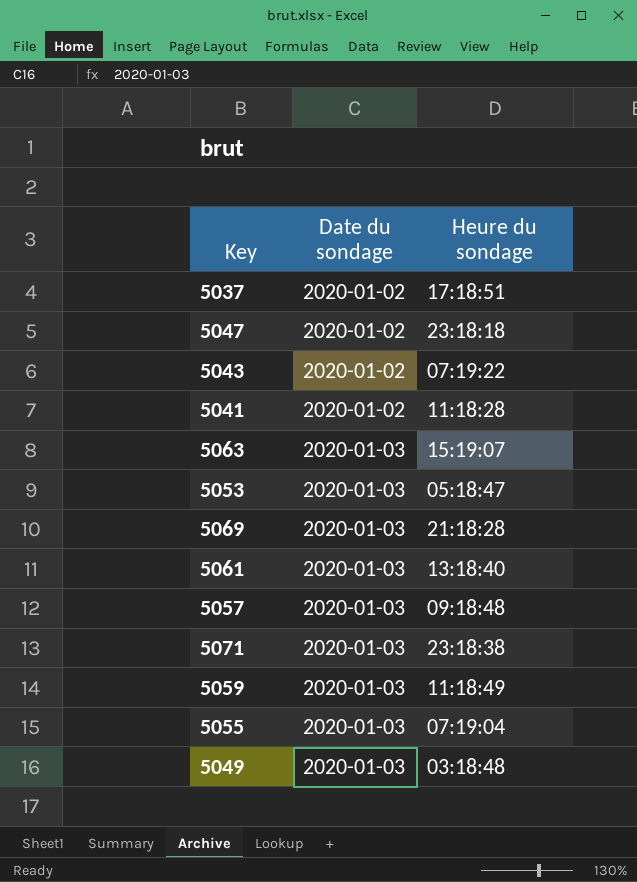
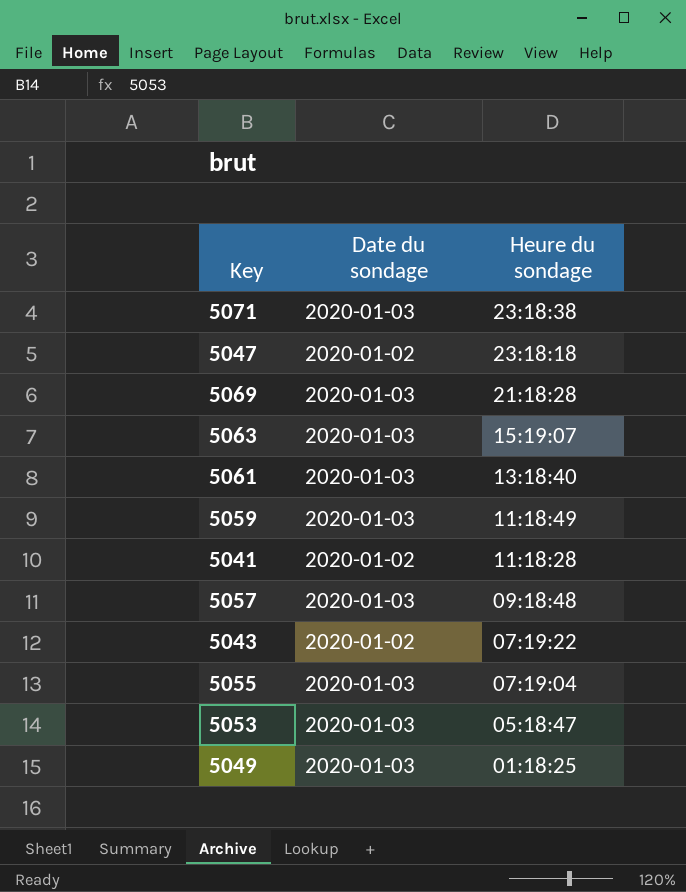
row order: Date du sondage ascending -> Heure du sondage descending
row 5037: 2020-01-02 | 17:18:51 -> none
5049 | Heure du sondage: 03:18:48 -> 01:18:25

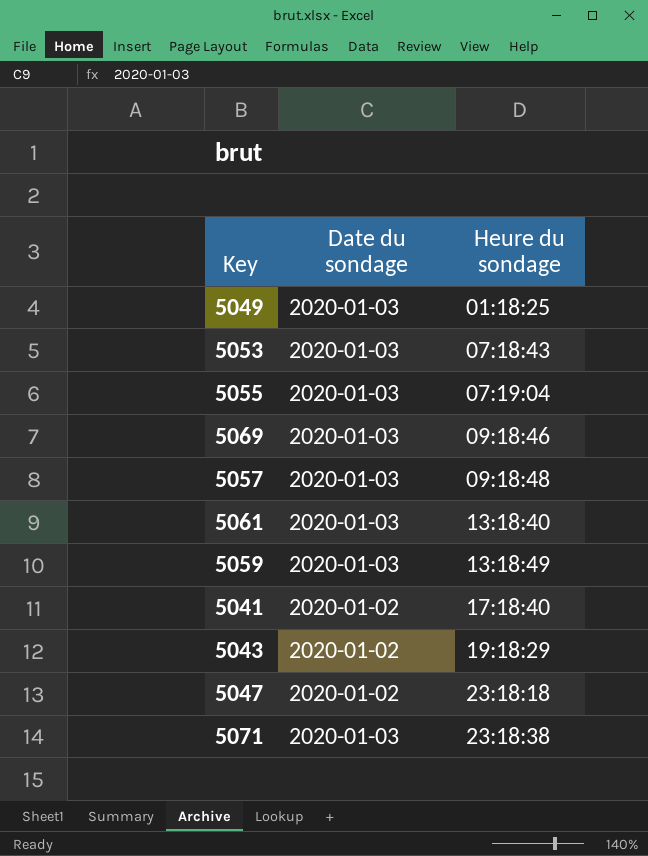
row order: Heure du sondage descending -> Heure du sondage ascending
row 5063: 2020-01-03 | 15:19:07 -> none
5053 | Heure du sondage: 05:18:47 -> 07:18:43
5069 | Heure du sondage: 21:18:28 -> 09:18:46
5059 | Heure du sondage: 11:18:49 -> 13:18:49
5041 | Heure du sondage: 11:18:28 -> 17:18:40
5043 | Heure du sondage: 07:19:22 -> 19:18:29

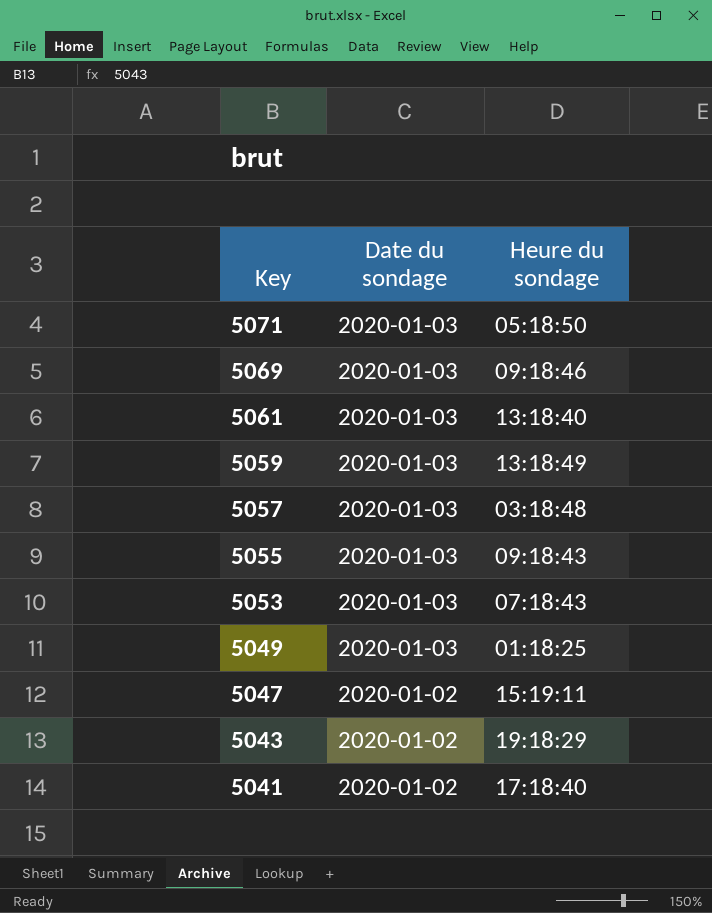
row order: Heure du sondage ascending -> Key descending
5071 | Heure du sondage: 23:18:38 -> 05:18:50
5057 | Heure du sondage: 09:18:48 -> 03:18:48
5055 | Heure du sondage: 07:19:04 -> 09:18:43
5047 | Heure du sondage: 23:18:18 -> 15:19:11

